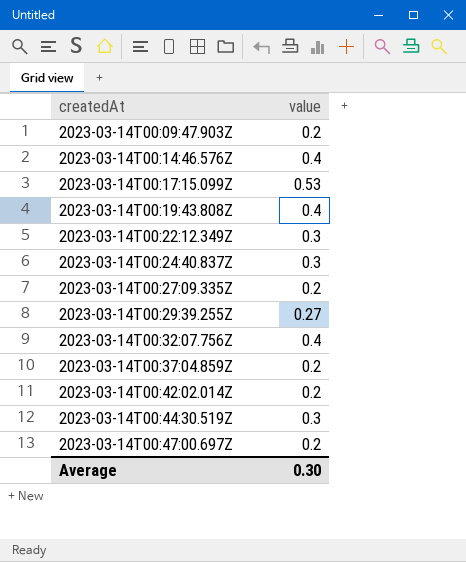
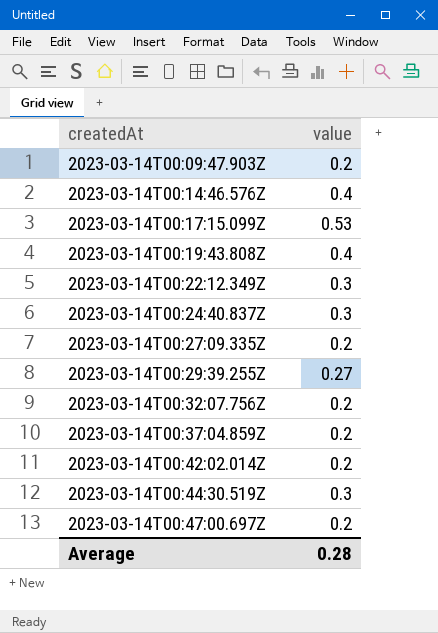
2023-03-14T00:32:07.756Z | value: 0.4 -> 0.2
Average | value: 0.30 -> 0.28

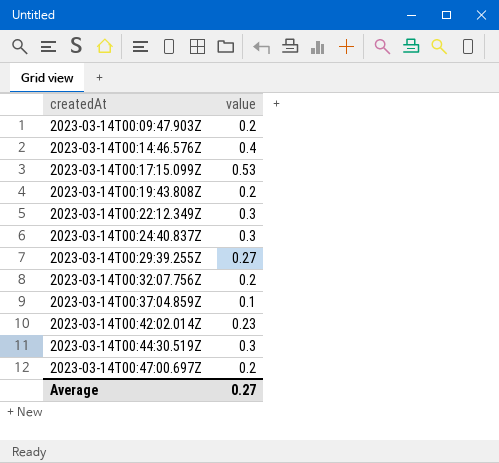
row 2023-03-14T00:27:09.335Z: 0.2 -> none
2023-03-14T00:19:43.808Z | value: 0.4 -> 0.2
2023-03-14T00:37:04.859Z | value: 0.2 -> 0.1
2023-03-14T00:42:02.014Z | value: 0.2 -> 0.23
Average | value: 0.28 -> 0.27

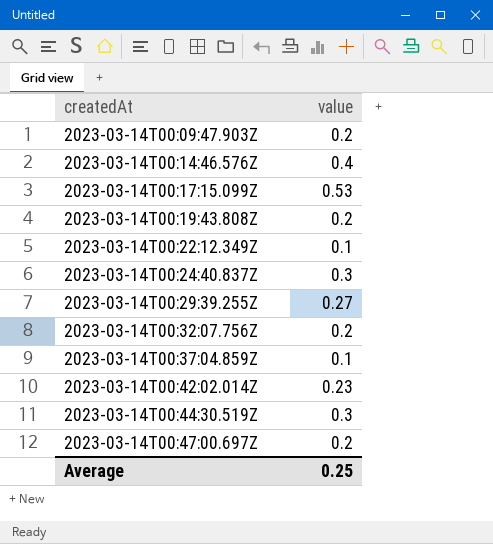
2023-03-14T00:22:12.349Z | value: 0.3 -> 0.1
Average | value: 0.27 -> 0.25

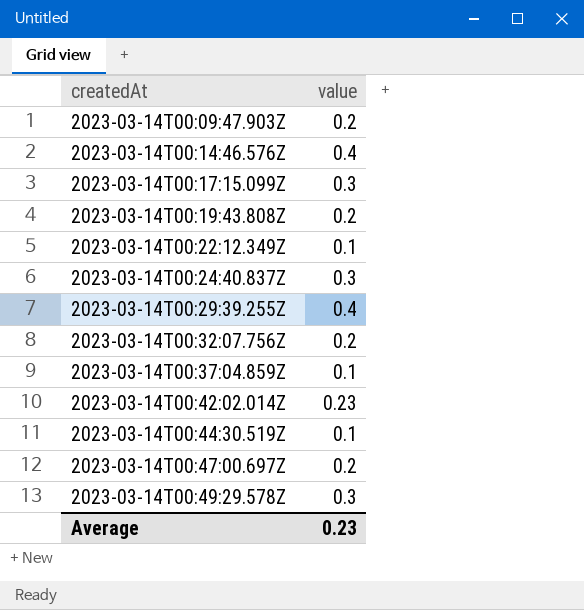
2023-03-14T00:17:15.099Z | value: 0.53 -> 0.3
2023-03-14T00:29:39.255Z | value: 0.27 -> 0.4
2023-03-14T00:44:30.519Z | value: 0.3 -> 0.1
row 2023-03-14T00:49:29.578Z: none -> 0.3
Average | value: 0.25 -> 0.23

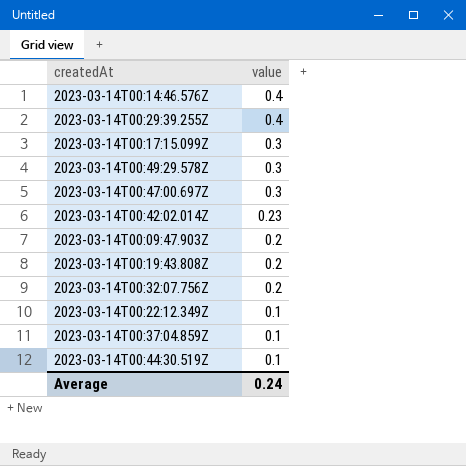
row order: createdAt ascending -> value descending
row 2023-03-14T00:24:40.837Z: 0.3 -> none
2023-03-14T00:47:00.697Z | value: 0.2 -> 0.3
Average | value: 0.23 -> 0.24

